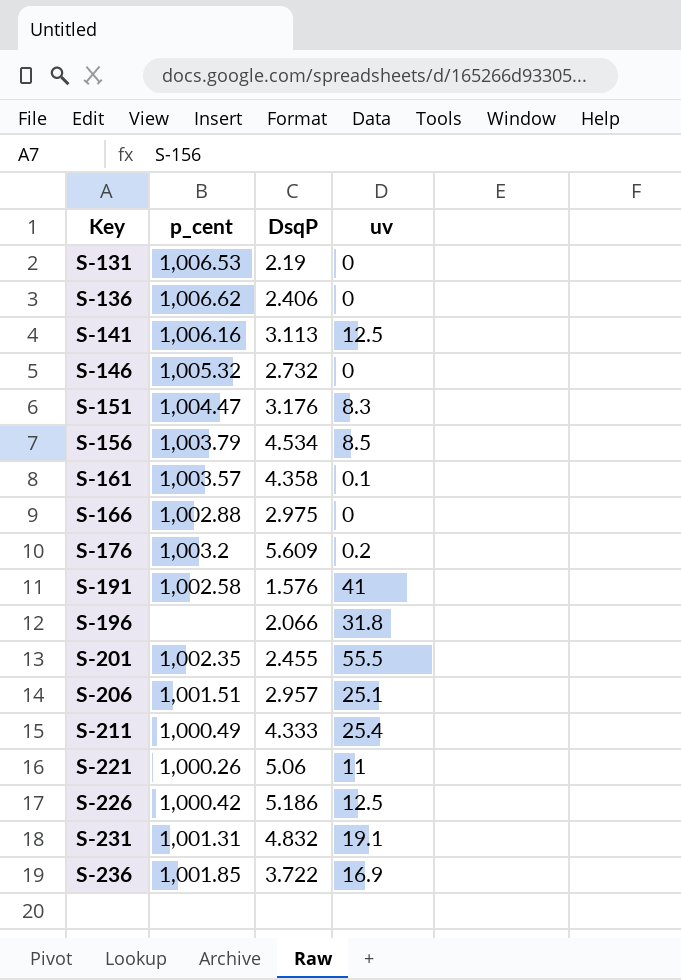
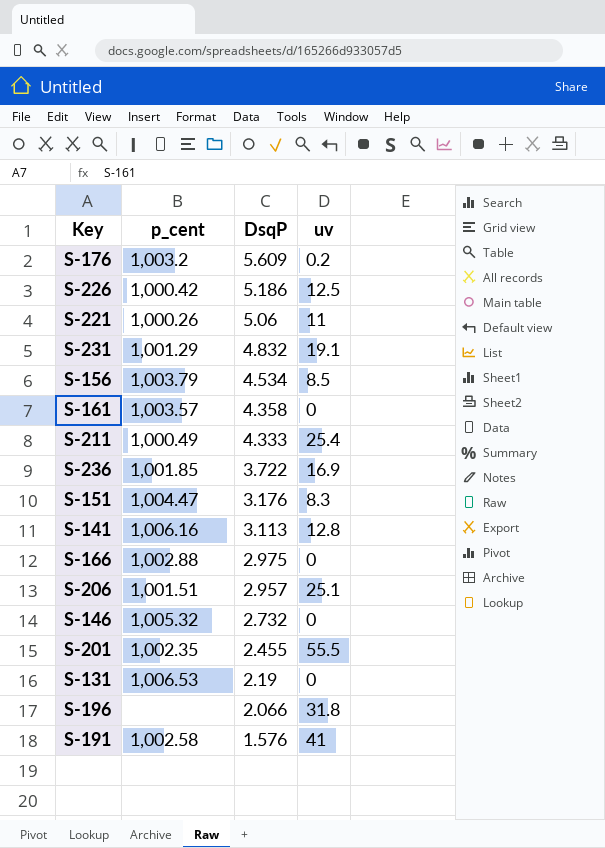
row order: Key ascending -> DsqP descending
row S-136: 1,006.62 | 2.406 | 0 -> none
S-231 | p_cent: 1,001.31 -> 1,001.29
S-161 | uv: 0.1 -> 0
S-141 | uv: 12.5 -> 12.8

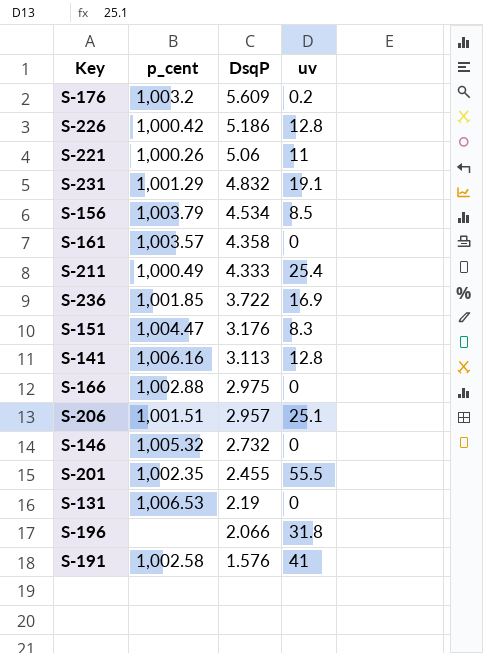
S-226 | uv: 12.5 -> 12.8

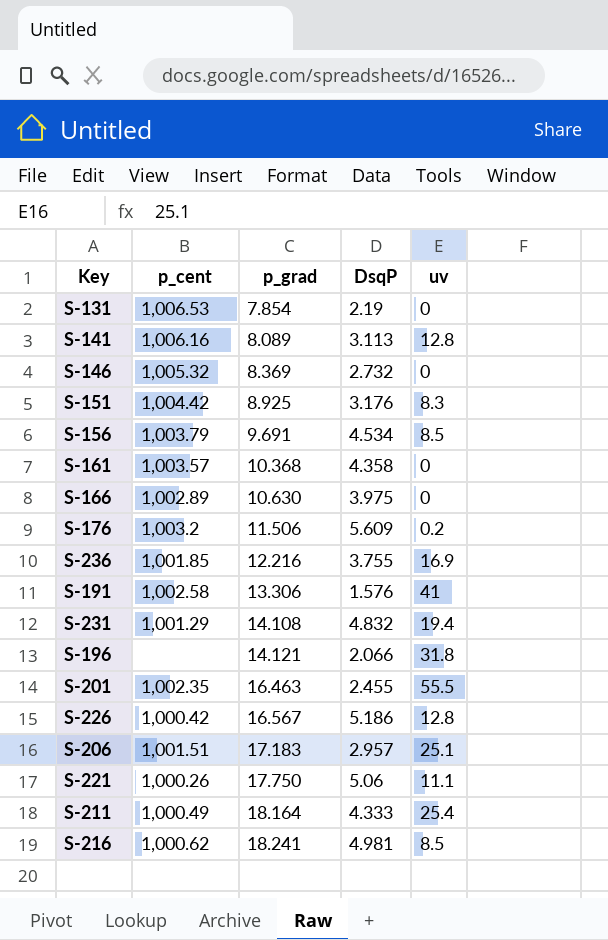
row order: DsqP descending -> p_grad ascending
column p_grad | position: none -> 3
S-151 | p_cent: 1,004.47 -> 1,004.42
S-166 | p_cent: 1,002.88 -> 1,002.89
S-166 | DsqP: 2.975 -> 3.975
S-236 | DsqP: 3.722 -> 3.755
S-231 | uv: 19.1 -> 19.4
S-221 | uv: 11 -> 11.1
row S-216: none -> 1,000.62 | 18.241 | 4.981 | 8.5

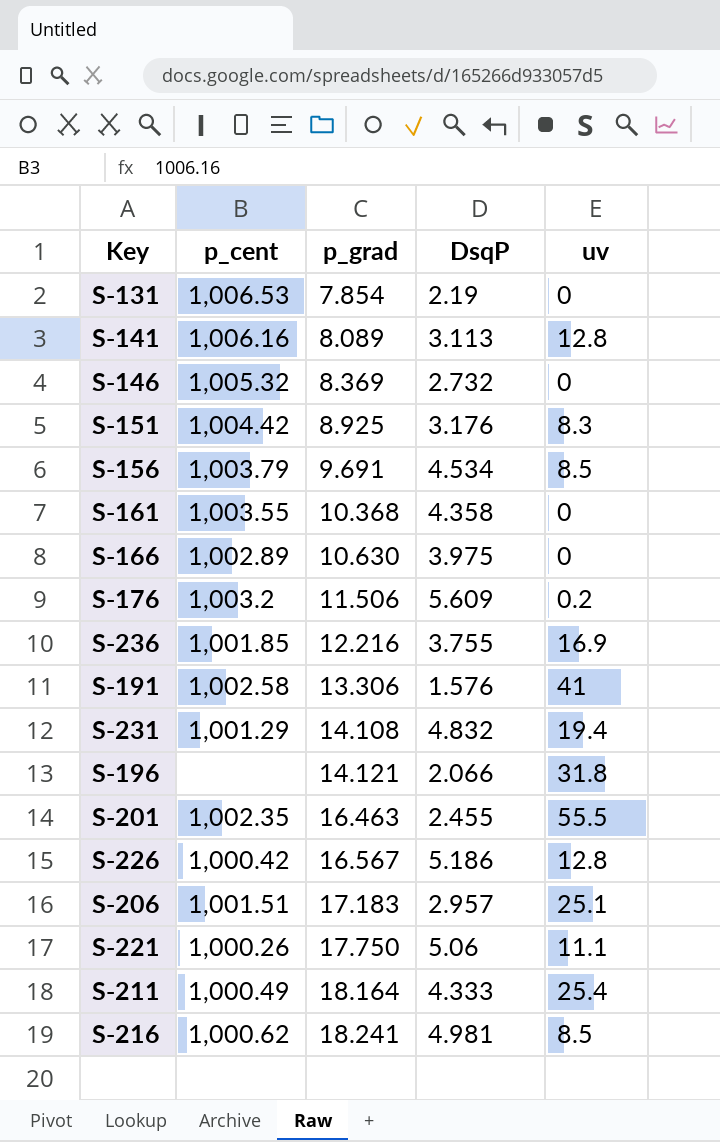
S-161 | p_cent: 1,003.57 -> 1,003.55

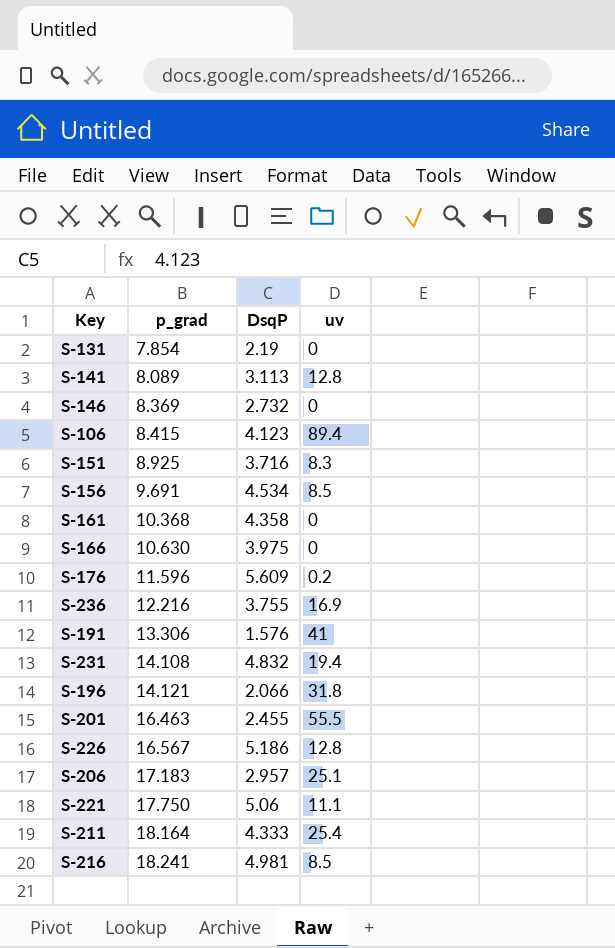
column p_cent | position: 2 -> none
row S-106: none -> 8.415 | 4.123 | 89.4
S-151 | DsqP: 3.176 -> 3.716
S-176 | p_grad: 11.506 -> 11.596

